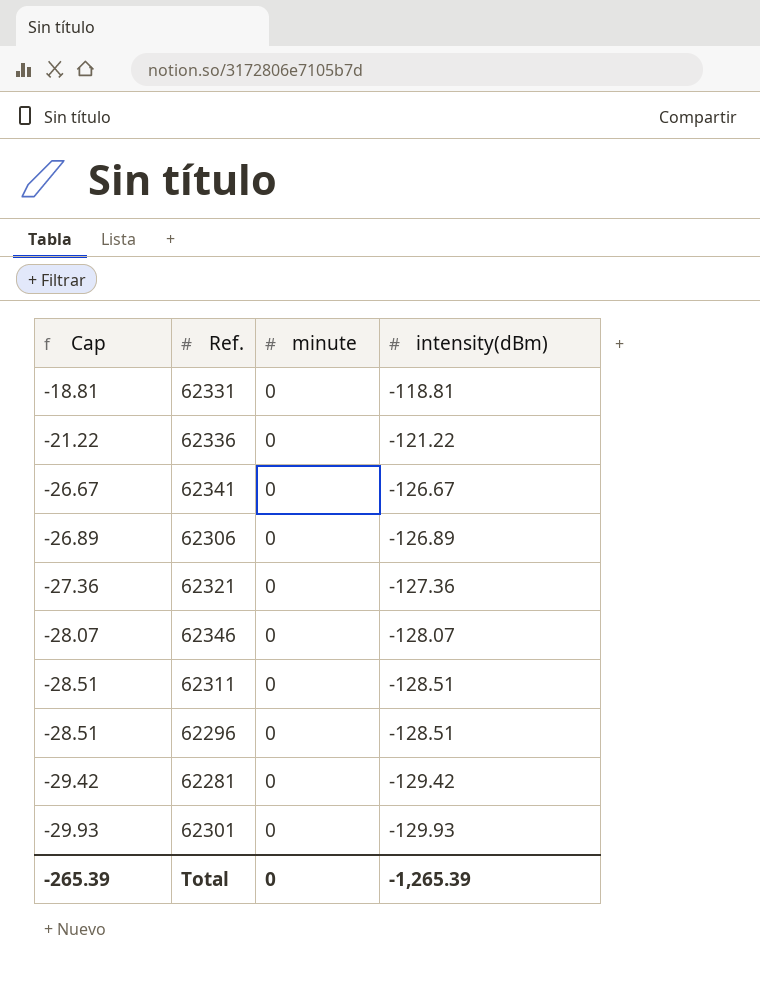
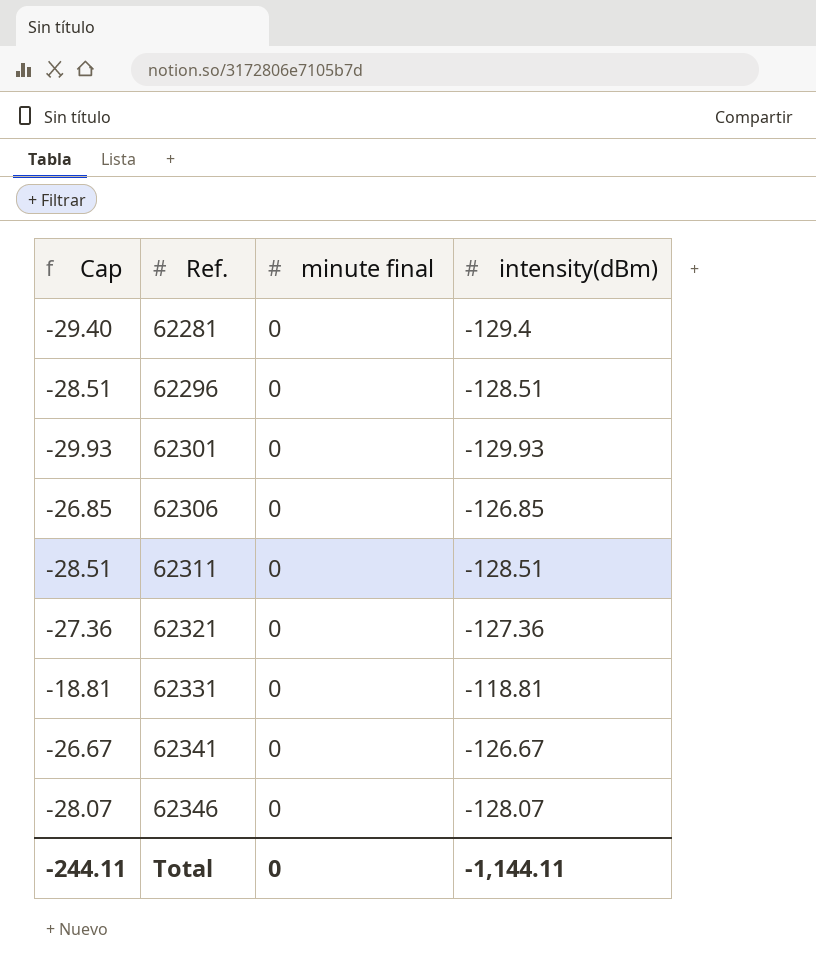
row order: Cap descending -> Ref. ascending
column name: minute -> minute final
row 62336: -21.22 | 0 | -121.22 -> none
62281 | Cap: -29.42 -> -29.40
62281 | intensity(dBm): -129.42 -> -129.4
62306 | Cap: -26.89 -> -26.85
62306 | intensity(dBm): -126.89 -> -126.85
Total | Cap: -265.39 -> -244.11
Total | intensity(dBm): -1,265.39 -> -1,144.11

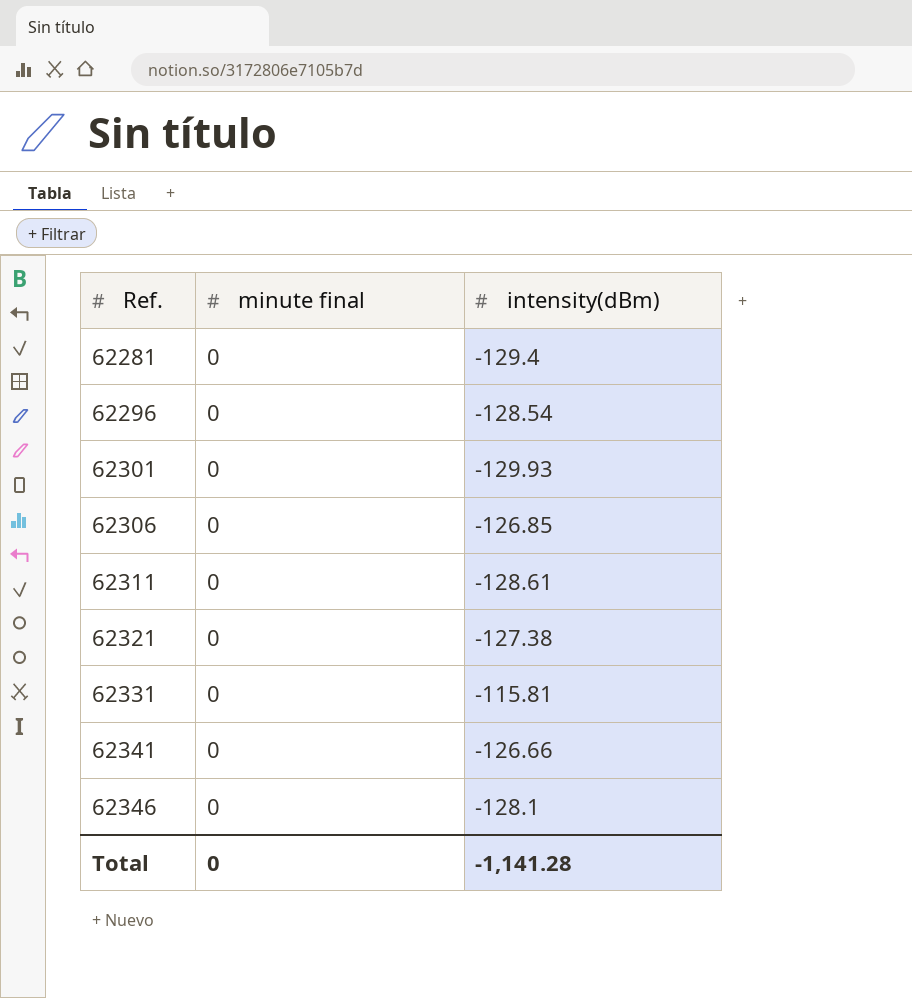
column Cap | formula: [intensity(dBm)] + 100 -> none
62296 | intensity(dBm): -128.51 -> -128.54
62311 | intensity(dBm): -128.51 -> -128.61
62321 | intensity(dBm): -127.36 -> -127.38
62331 | intensity(dBm): -118.81 -> -115.81
62341 | intensity(dBm): -126.67 -> -126.66
62346 | intensity(dBm): -128.07 -> -128.1
Total | intensity(dBm): -1,144.11 -> -1,141.28

